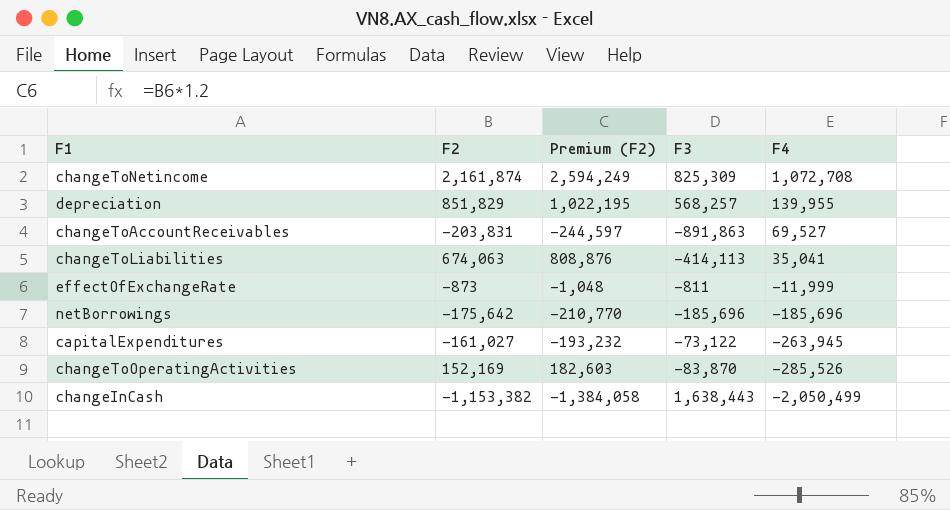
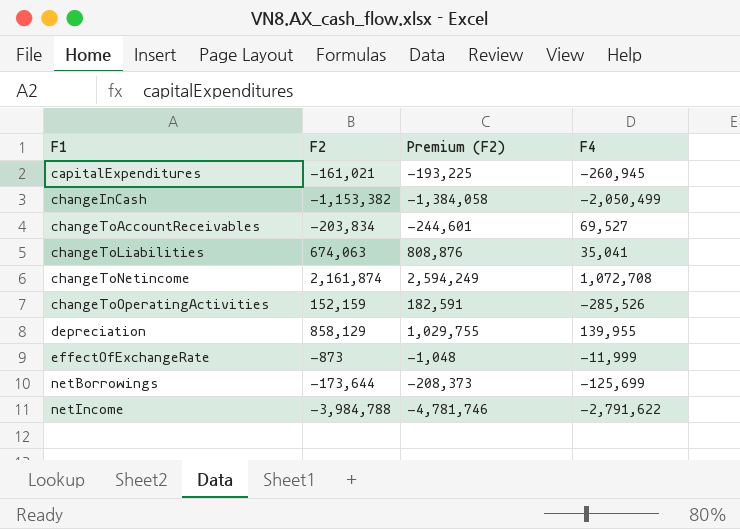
row order: F4 descending -> F1 ascending
column F3 | position: 4 -> none
capitalExpenditures | F2: -161,027 -> -161,021
capitalExpenditures | Premium (F2): -193,232 -> -193,225
capitalExpenditures | F4: -263,945 -> -260,945
changeToAccountReceivables | F2: -203,831 -> -203,834
changeToAccountReceivables | Premium (F2): -244,597 -> -244,601
changeToOperatingActivities | F2: 152,169 -> 152,159
changeToOperatingActivities | Premium (F2): 182,603 -> 182,591
depreciation | F2: 851,829 -> 858,129
depreciation | Premium (F2): 1,022,195 -> 1,029,755
netBorrowings | F2: -175,642 -> -173,644
netBorrowings | Premium (F2): -210,770 -> -208,373
netBorrowings | F4: -185,696 -> -125,699
row netIncome: none -> -3,984,788 | -4,781,746 | -2,791,622

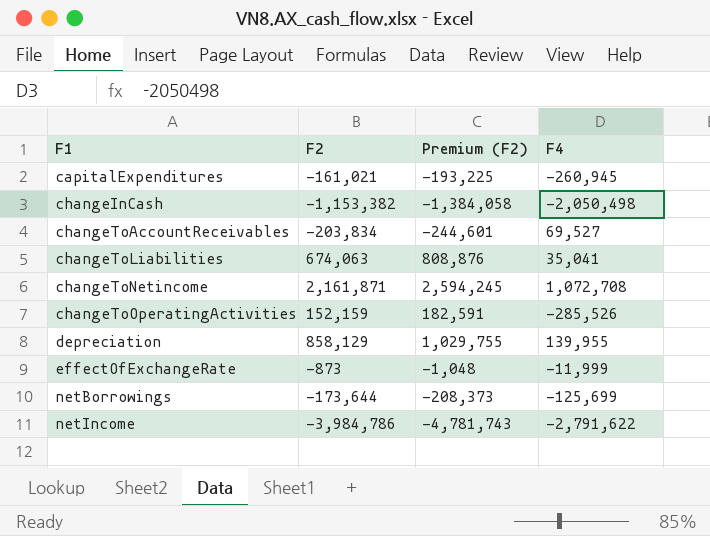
changeInCash | F4: -2,050,499 -> -2,050,498
changeToNetincome | F2: 2,161,874 -> 2,161,871
changeToNetincome | Premium (F2): 2,594,249 -> 2,594,245
netIncome | F2: -3,984,788 -> -3,984,786
netIncome | Premium (F2): -4,781,746 -> -4,781,743

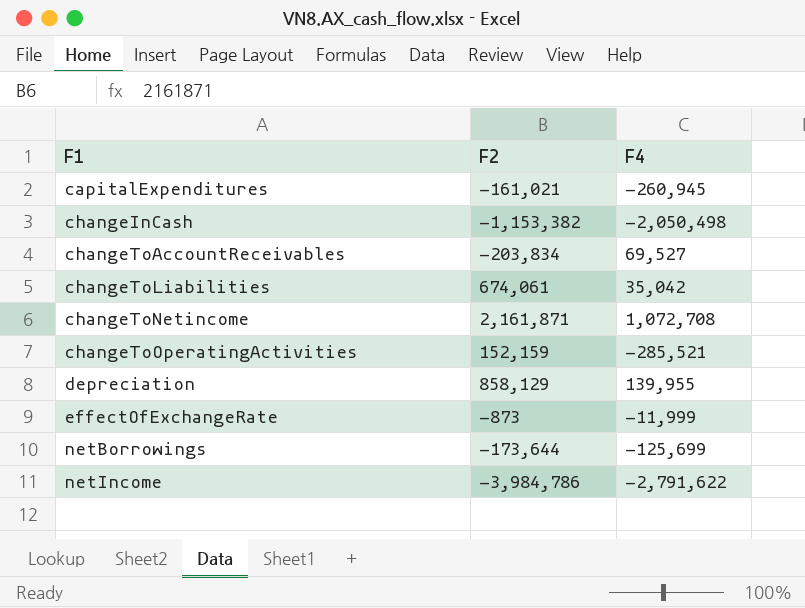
column Premium (F2) | formula: [F2] * 1.2 -> none
changeToLiabilities | F2: 674,063 -> 674,061
changeToLiabilities | F4: 35,041 -> 35,042
changeToOperatingActivities | F4: -285,526 -> -285,521

